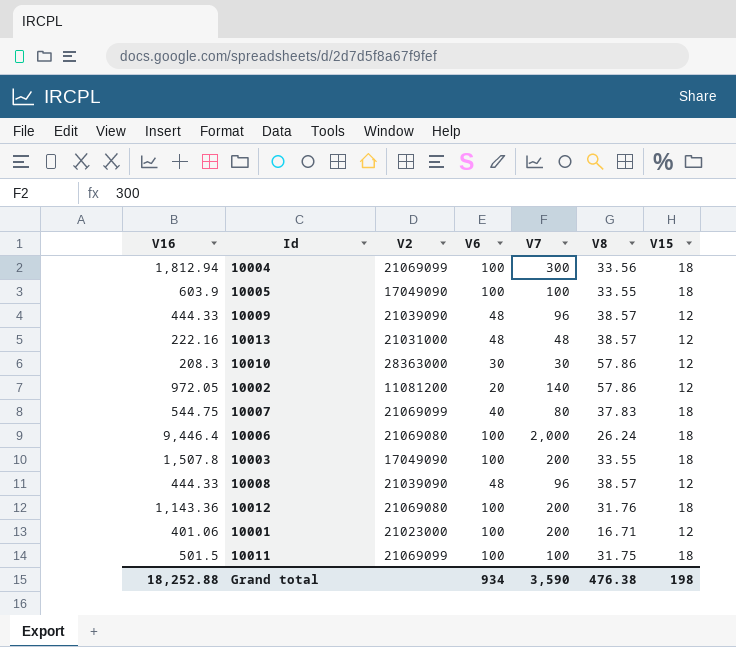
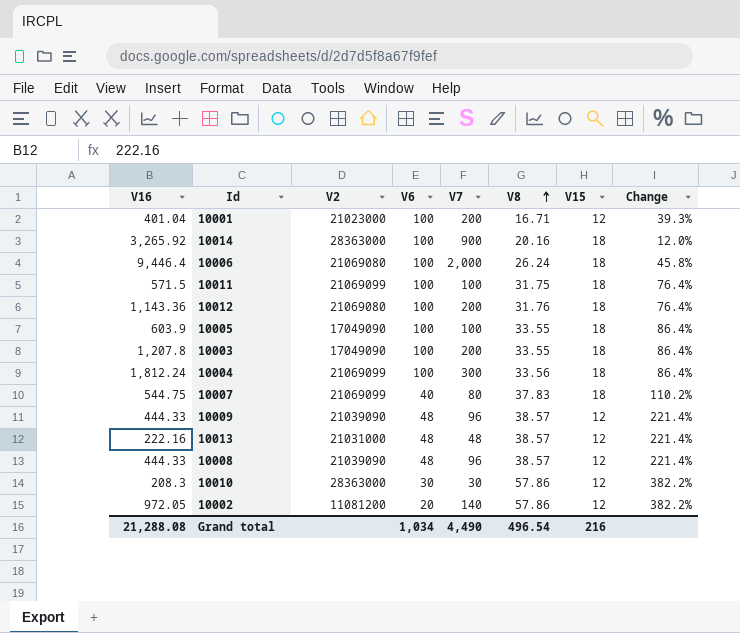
row order: none -> V8 ascending
column Change | formula: none -> ([V8] - [V15]) / [V15]
10001 | V16: 401.06 -> 401.04
row 10014: none -> 3,265.92 | 28363000 | 100 | 900 | 20.16 | 18 | 12.0%
10011 | V16: 501.5 -> 571.5
10003 | V16: 1,507.8 -> 1,207.8
10004 | V16: 1,812.94 -> 1,812.24
Grand total | V16: 18,252.88 -> 21,288.08
Grand total | V6: 934 -> 1,034
Grand total | V7: 3,590 -> 4,490
Grand total | V8: 476.38 -> 496.54
Grand total | V15: 198 -> 216

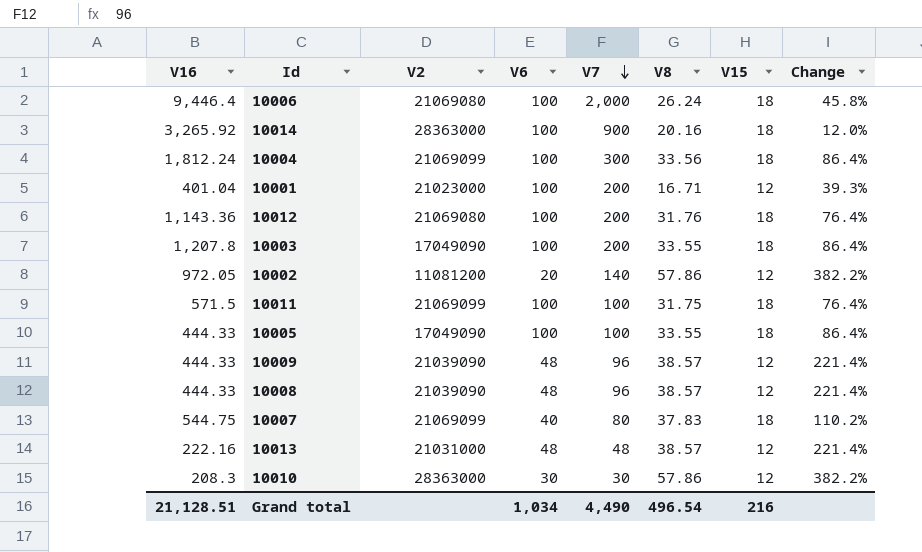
row order: V8 ascending -> V7 descending
10005 | V16: 603.9 -> 444.33
Grand total | V16: 21,288.08 -> 21,128.51

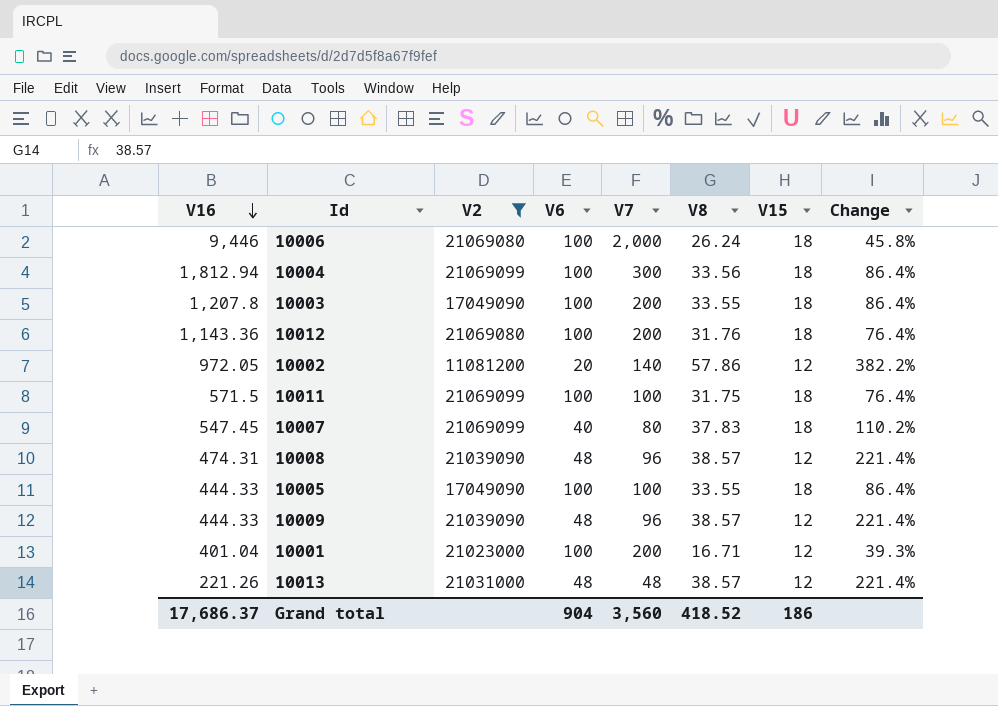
filter: none -> V2 != 28363000
row order: V7 descending -> V16 descending
10006 | V16: 9,446.4 -> 9,446
10004 | V16: 1,812.24 -> 1,812.94
10007 | V16: 544.75 -> 547.45
10008 | V16: 444.33 -> 474.31
10013 | V16: 222.16 -> 221.26
Grand total | V16: 21,128.51 -> 17,686.37
Grand total | V6: 1,034 -> 904
Grand total | V7: 4,490 -> 3,560
Grand total | V8: 496.54 -> 418.52
Grand total | V15: 216 -> 186

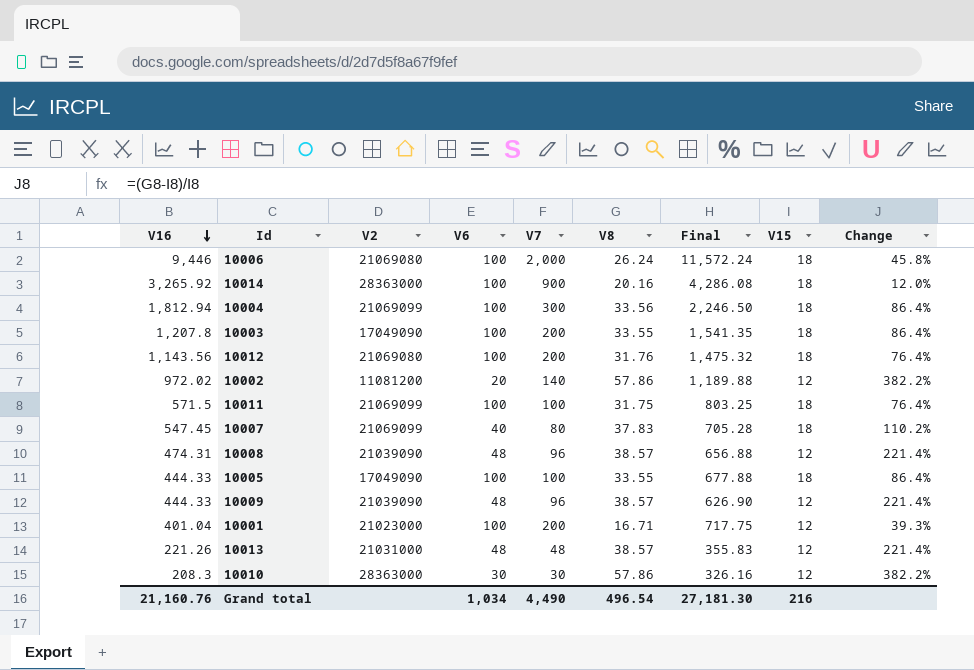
filter: V2 != 28363000 -> none
column Final | formula: none -> [V16] + [V6] + [V7] + [V8]
10012 | V16: 1,143.36 -> 1,143.56
10002 | V16: 972.05 -> 972.02
Grand total | V16: 17,686.37 -> 21,160.76
Grand total | V6: 904 -> 1,034
Grand total | V7: 3,560 -> 4,490
Grand total | V8: 418.52 -> 496.54
Grand total | V15: 186 -> 216

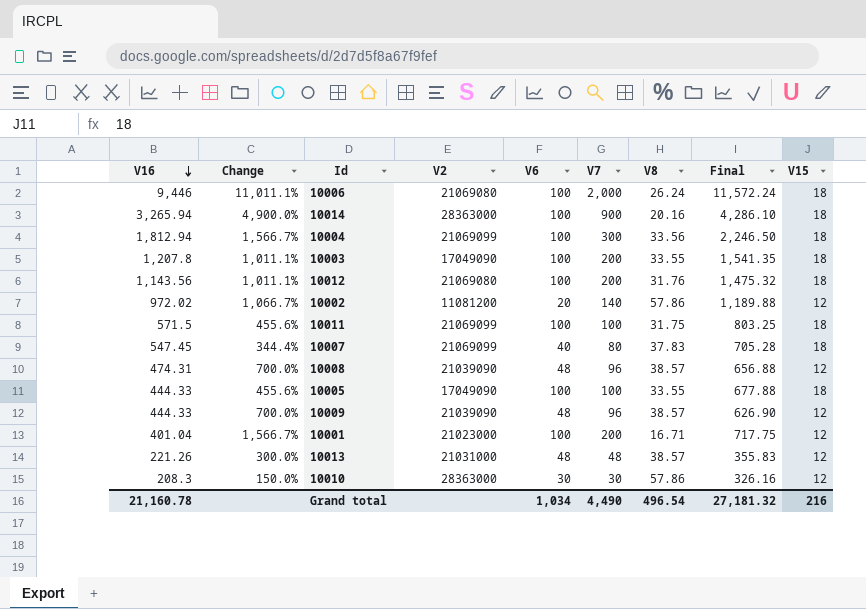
column Change | formula: ([V8] - [V15]) / [V15] -> ([V7] - [V15]) / [V15]
column Change | position: 9 -> 2
10014 | V16: 3,265.92 -> 3,265.94
10014 | Final: 4,286.08 -> 4,286.10
Grand total | V16: 21,160.76 -> 21,160.78
Grand total | Final: 27,181.30 -> 27,181.32

